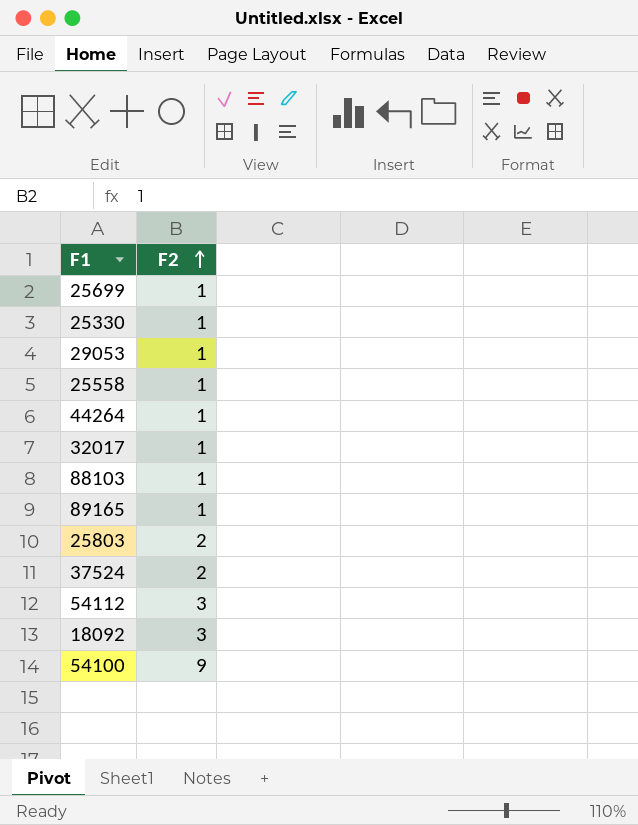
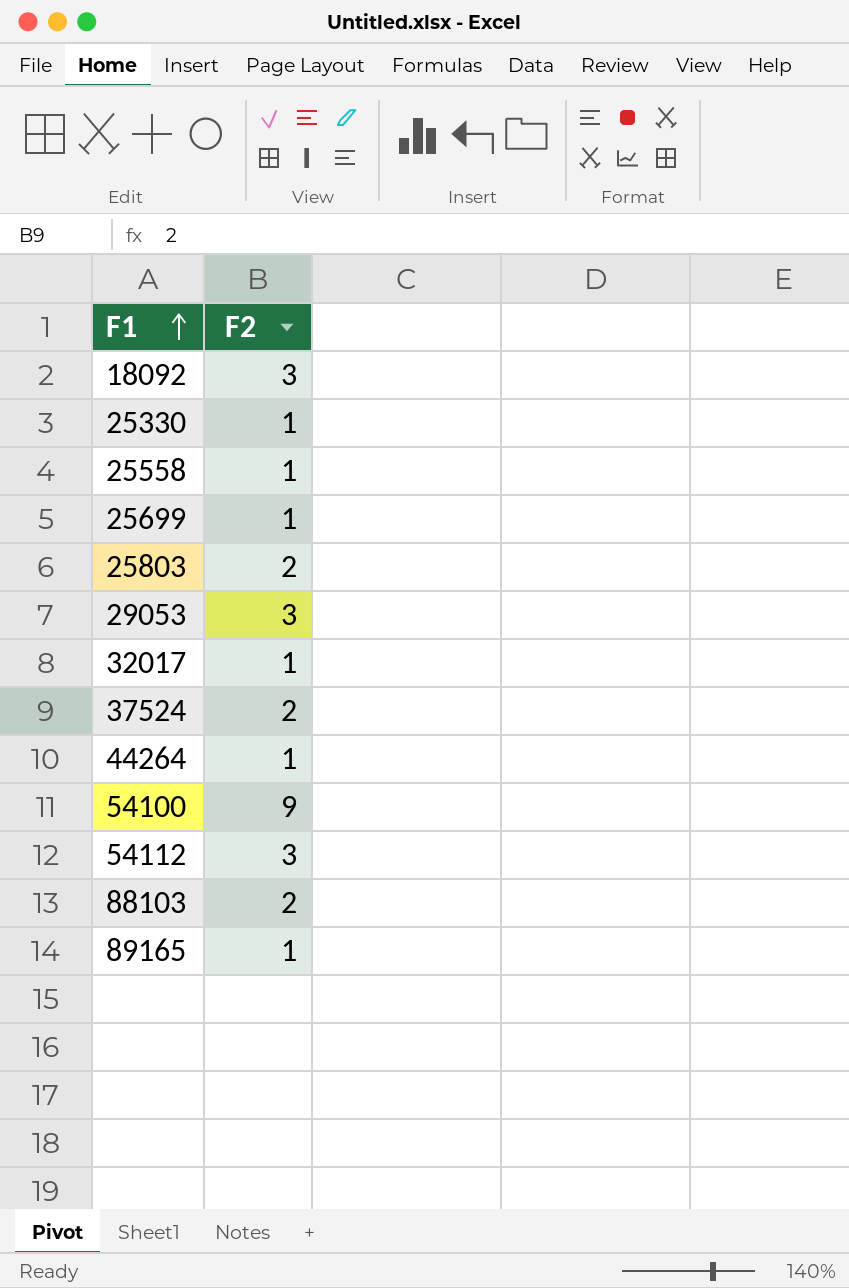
row order: F2 ascending -> F1 ascending
29053 | F2: 1 -> 3
88103 | F2: 1 -> 2

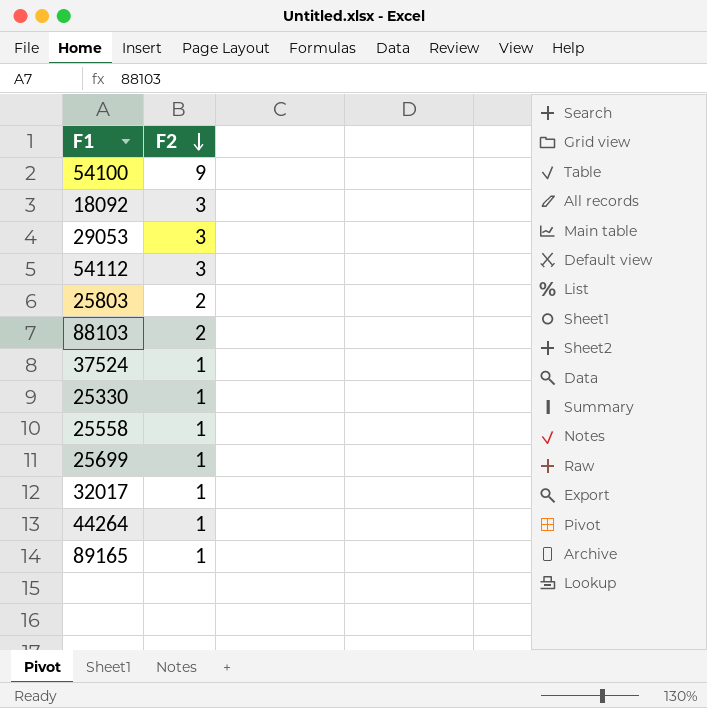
row order: F1 ascending -> F2 descending
37524 | F2: 2 -> 1

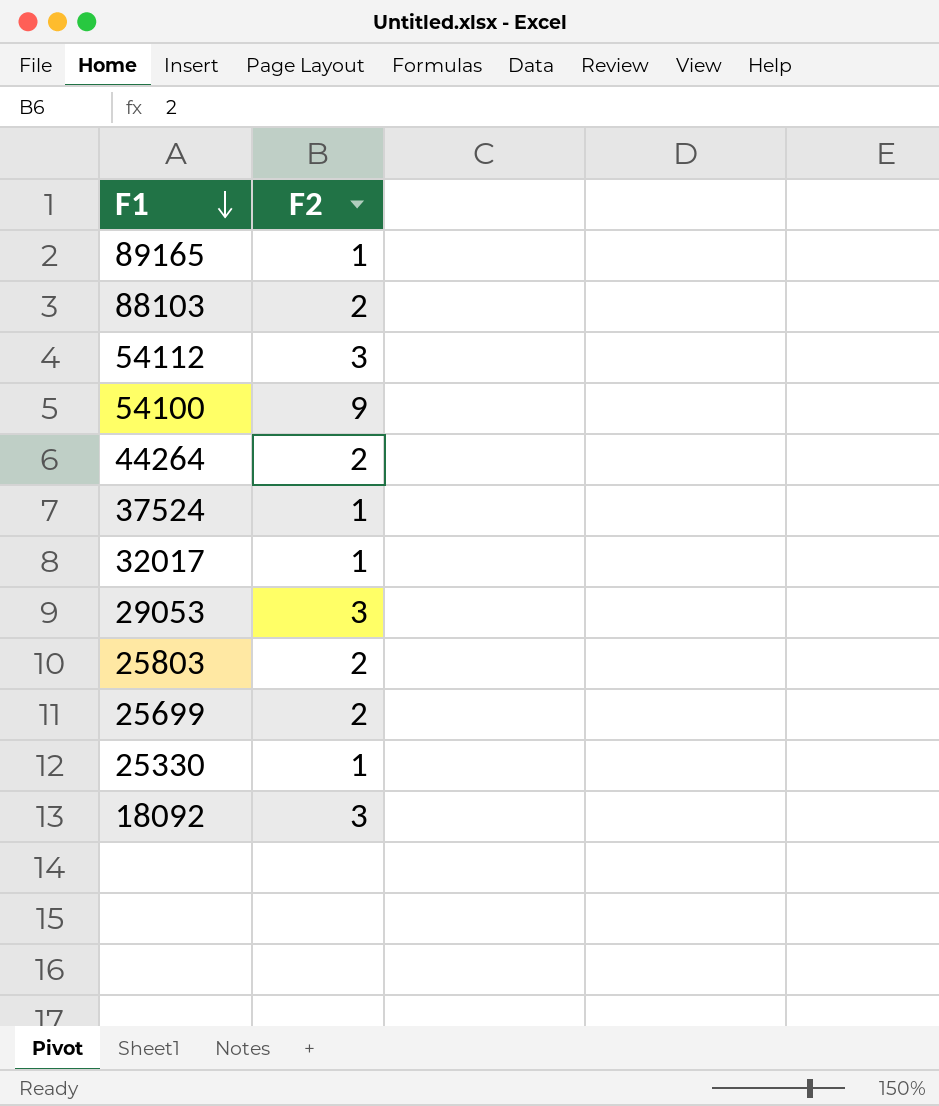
row order: F2 descending -> F1 descending
row 25558: 1 -> none
44264 | F2: 1 -> 2
25699 | F2: 1 -> 2

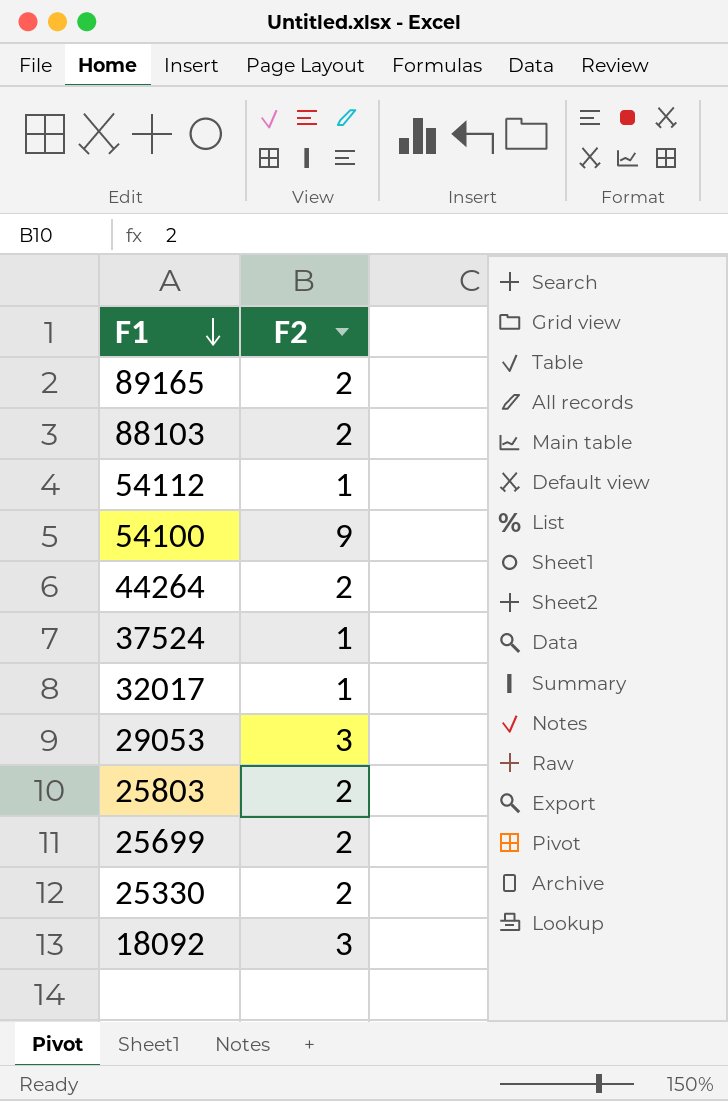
89165 | F2: 1 -> 2
54112 | F2: 3 -> 1
25330 | F2: 1 -> 2

